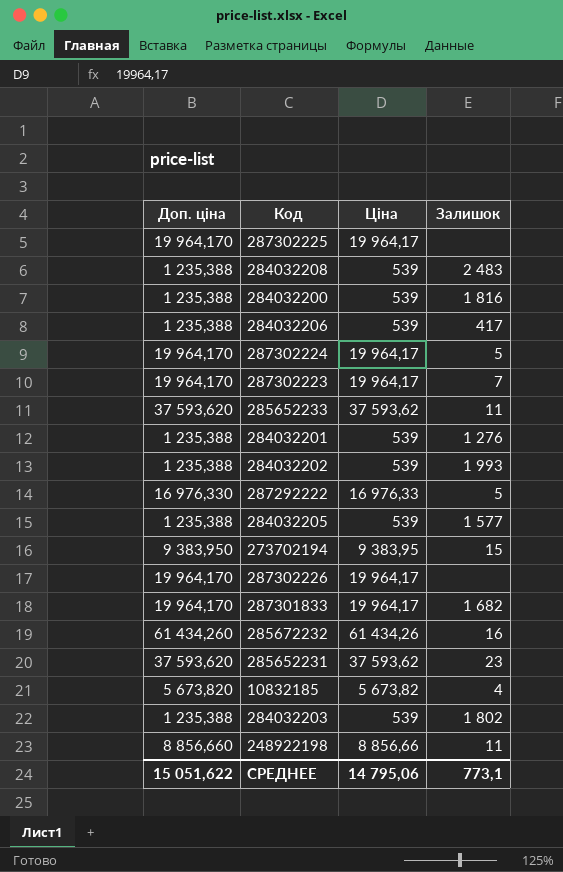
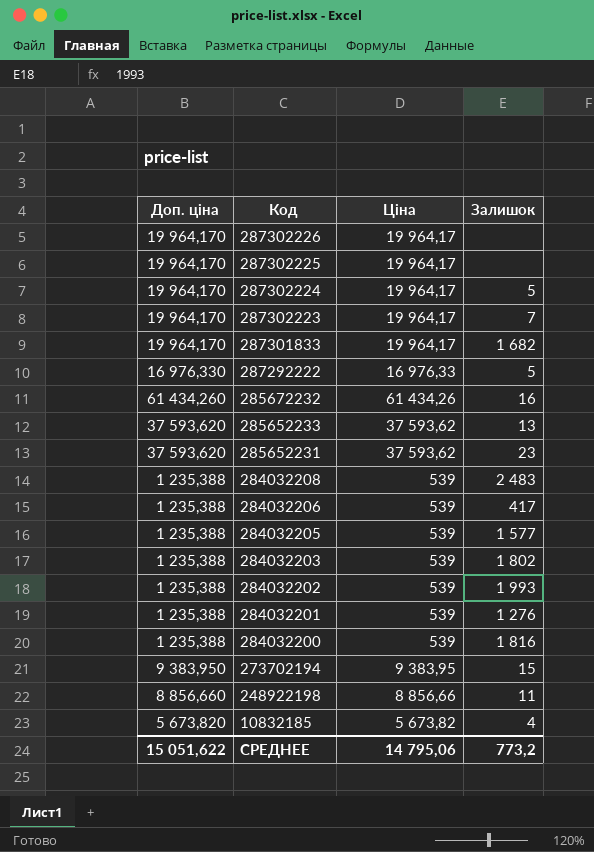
row order: none -> Код descending
285652233 | Залишок: 11 -> 13
СРЕДНЕЕ | Залишок: 773,1 -> 773,2

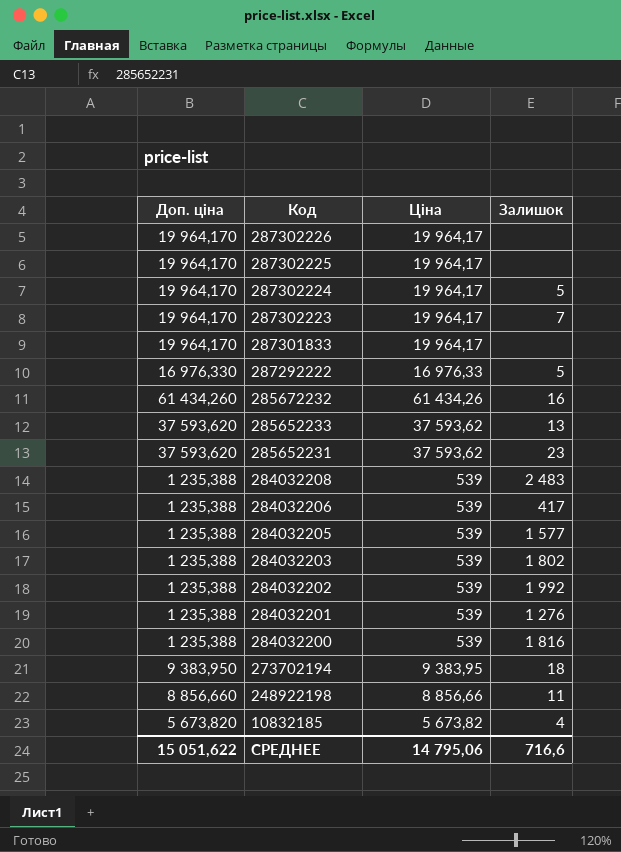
287301833 | Залишок: 1 682 -> none
284032202 | Залишок: 1 993 -> 1 992
273702194 | Залишок: 15 -> 18
СРЕДНЕЕ | Залишок: 773,2 -> 716,6

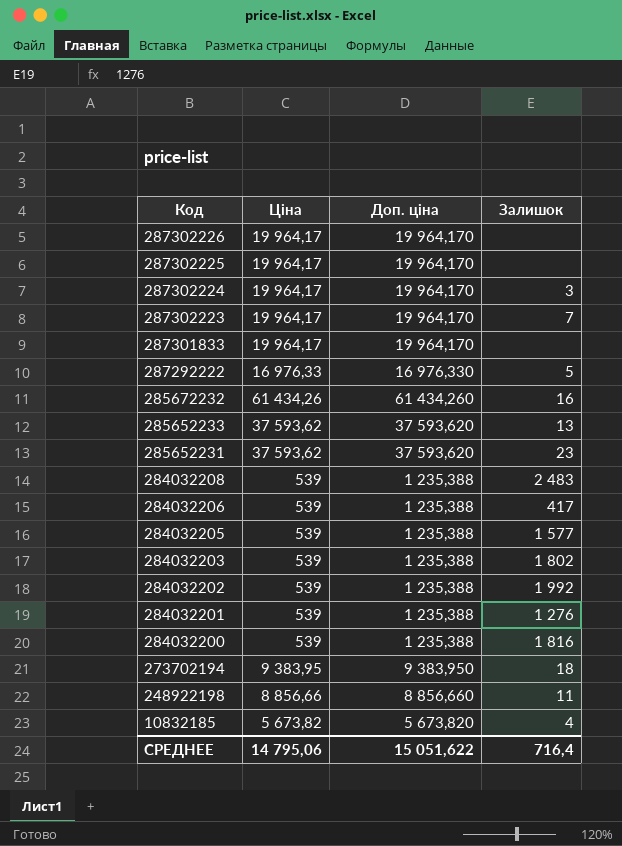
column Доп. ціна | position: 1 -> 3
287302224 | Залишок: 5 -> 3
СРЕДНЕЕ | Залишок: 716,6 -> 716,4

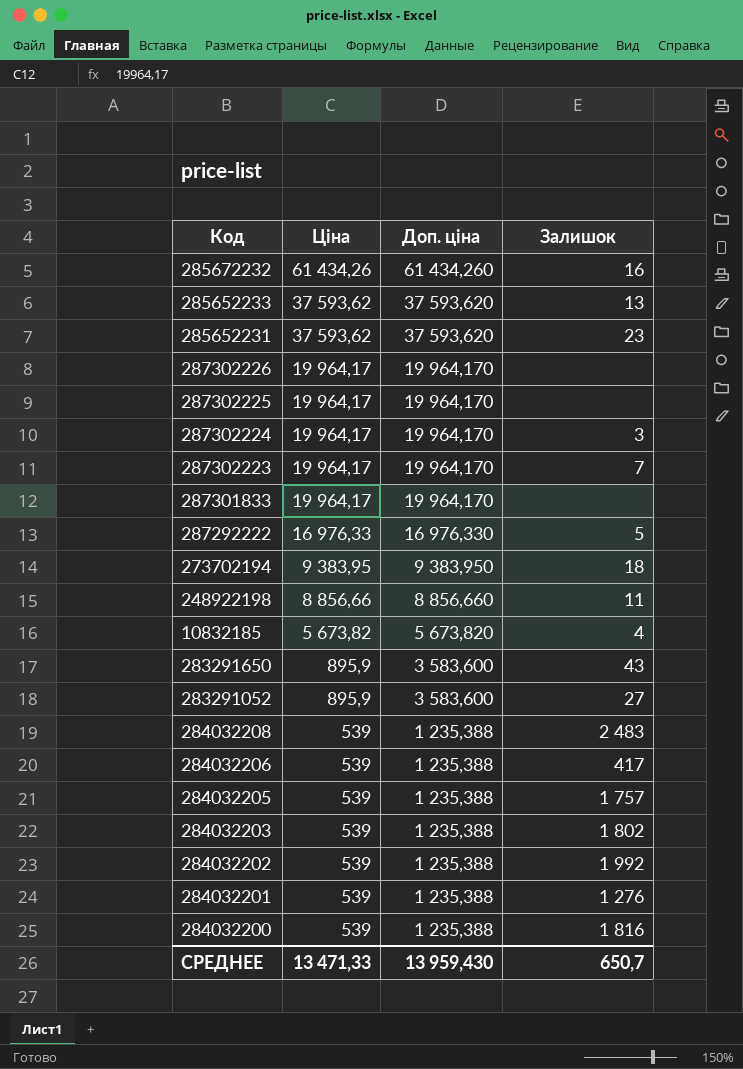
row order: Код descending -> Ціна descending
row 283291650: none -> 895,9 | 3 583,600 | 43
row 283291052: none -> 895,9 | 3 583,600 | 27
284032205 | Залишок: 1 577 -> 1 757
СРЕДНЕЕ | Ціна: 14 795,06 -> 13 471,33
СРЕДНЕЕ | Доп. ціна: 15 051,622 -> 13 959,430
СРЕДНЕЕ | Залишок: 716,4 -> 650,7

